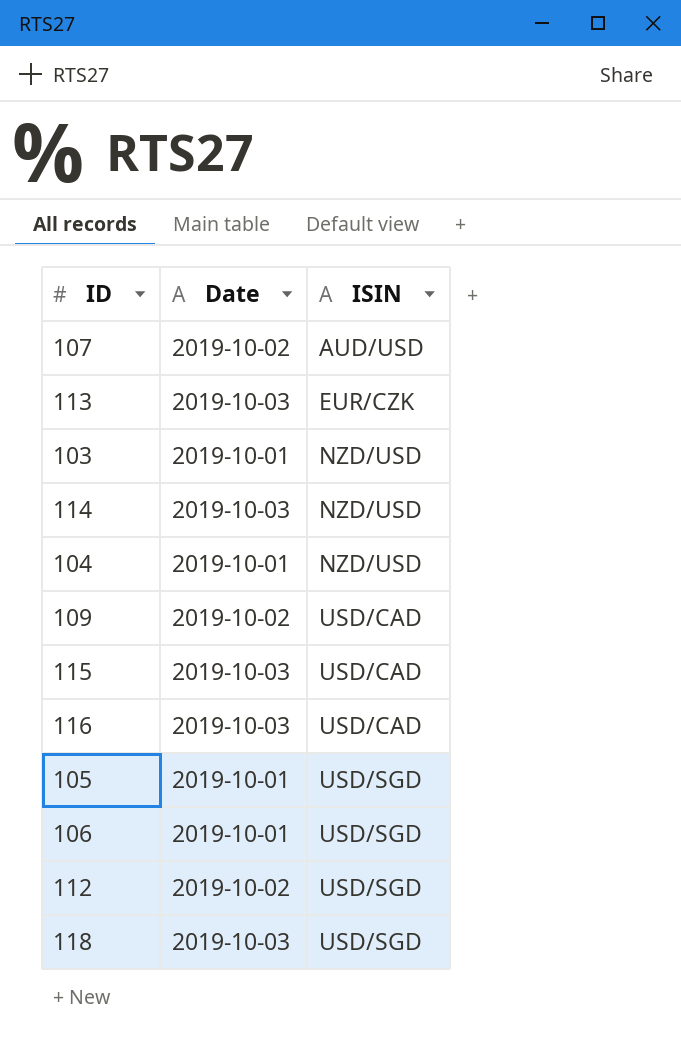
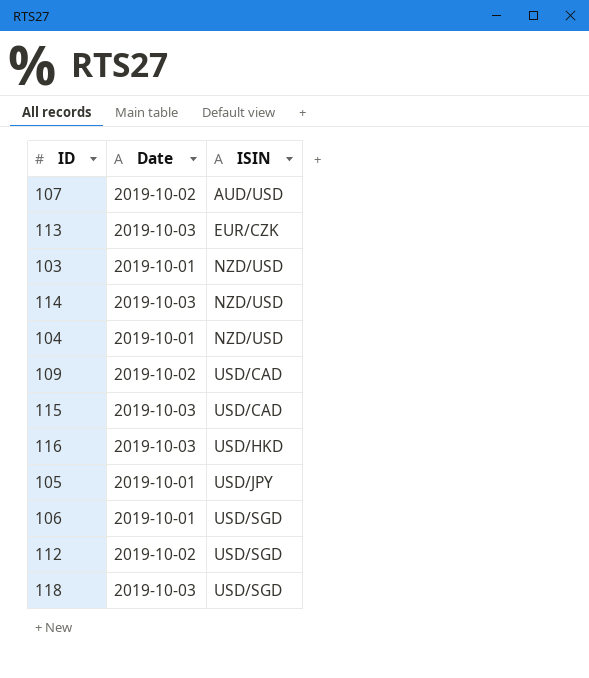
116 | ISIN: USD/CAD -> USD/HKD
105 | ISIN: USD/SGD -> USD/JPY

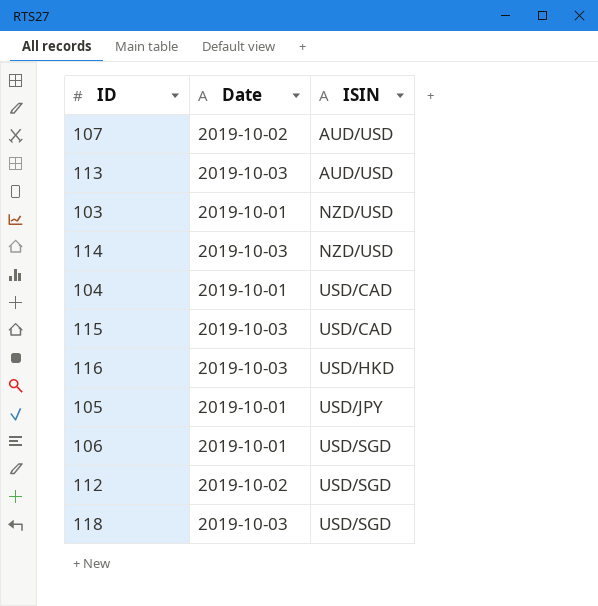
row 109: 2019-10-02 | USD/CAD -> none
113 | ISIN: EUR/CZK -> AUD/USD
104 | ISIN: NZD/USD -> USD/CAD

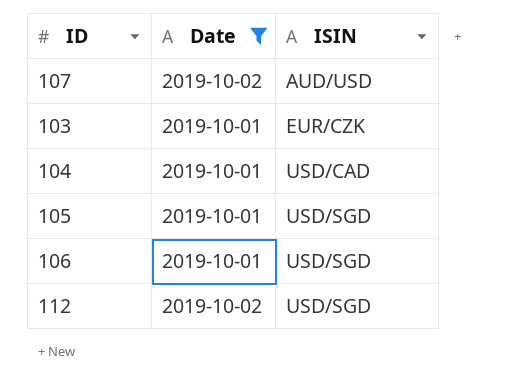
filter: none -> Date != 2019-10-03
103 | ISIN: NZD/USD -> EUR/CZK
105 | ISIN: USD/JPY -> USD/SGD

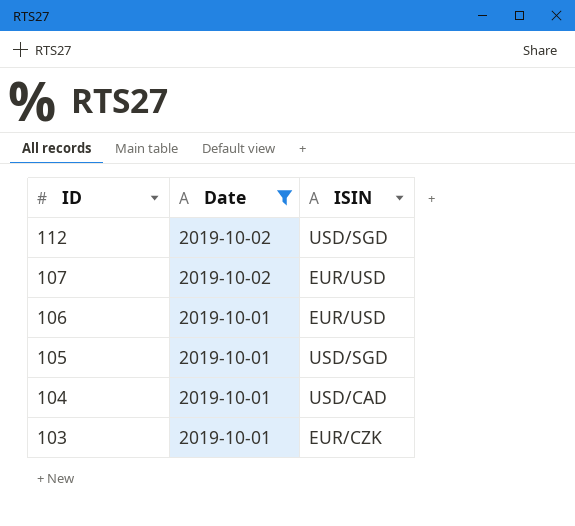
row order: ISIN ascending -> ID descending
107 | ISIN: AUD/USD -> EUR/USD
106 | ISIN: USD/SGD -> EUR/USD

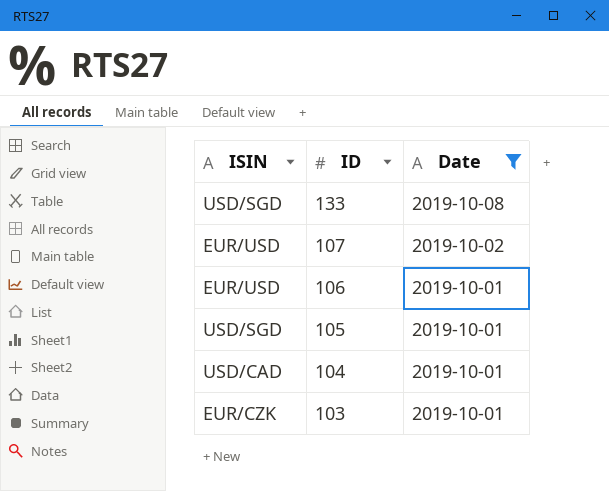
column ISIN | position: 3 -> 1
row 112: 2019-10-02 | USD/SGD -> none
row 133: none -> USD/SGD | 2019-10-08

